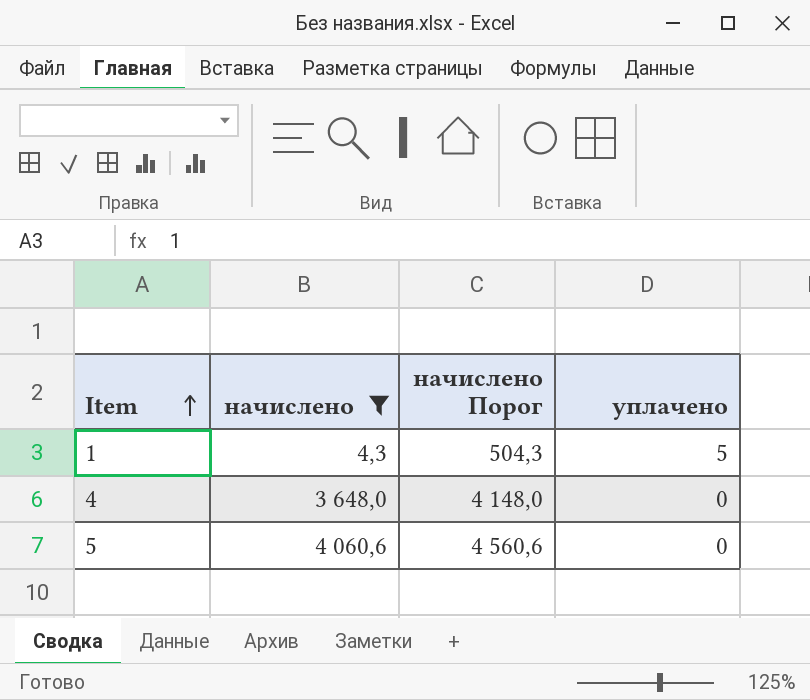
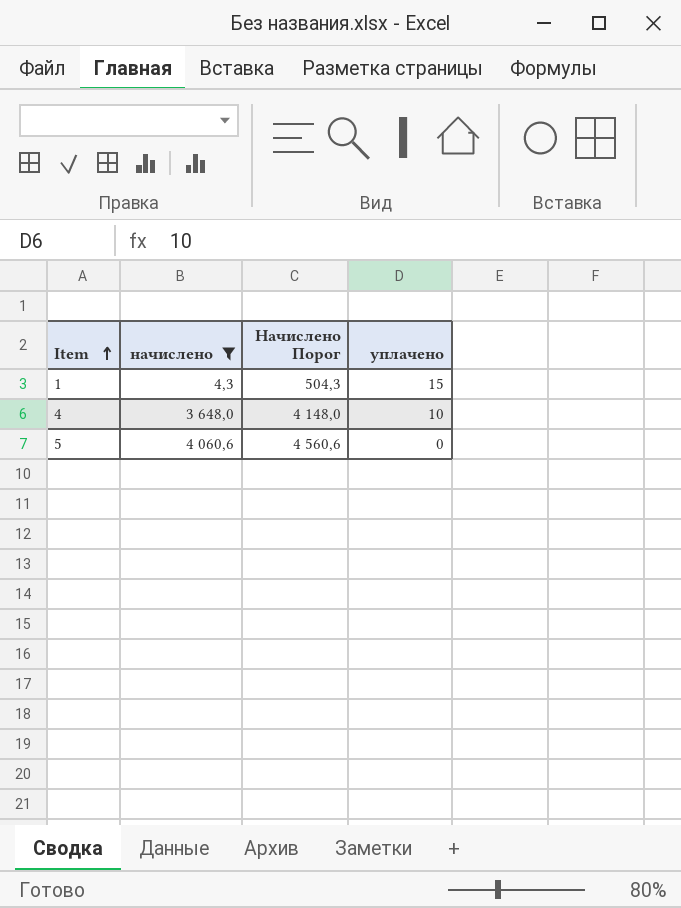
column name: начислено Порог -> Начислено Порог
1 | уплачено: 5 -> 15
4 | уплачено: 0 -> 10

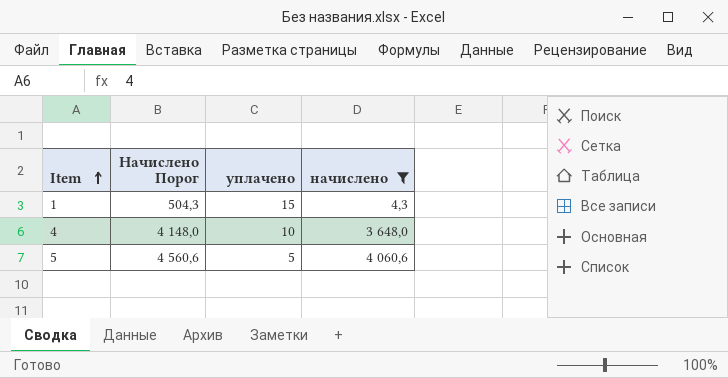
column начислено | position: 2 -> 4
5 | уплачено: 0 -> 5

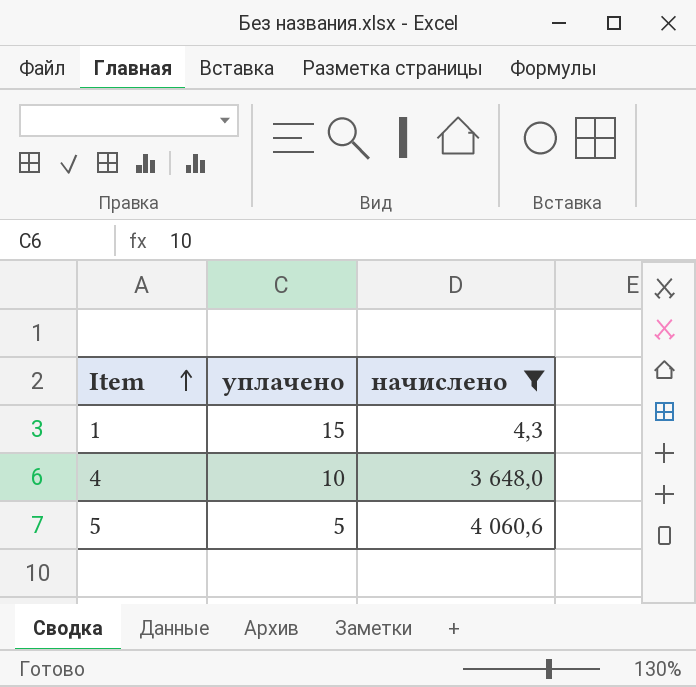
column Начислено Порог | formula: [начислено] + 500 -> none

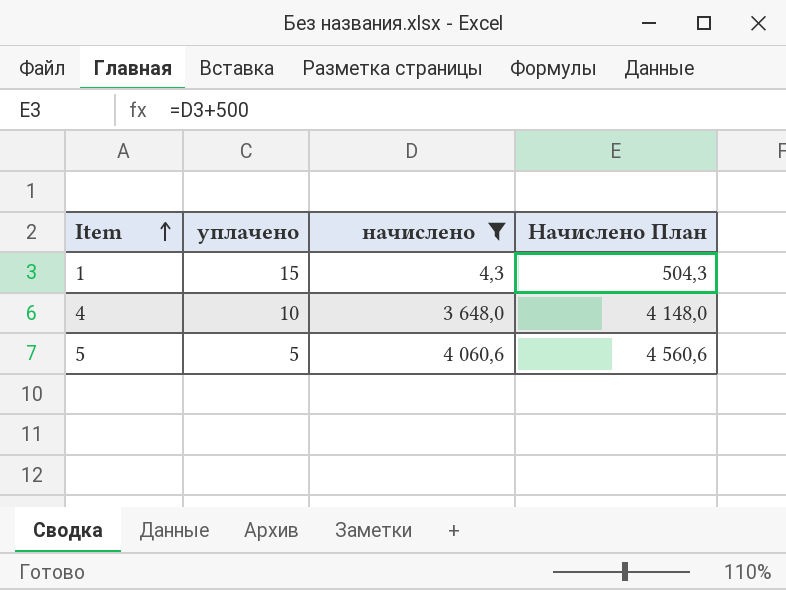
column Начислено План | formula: none -> [начислено] + 500

